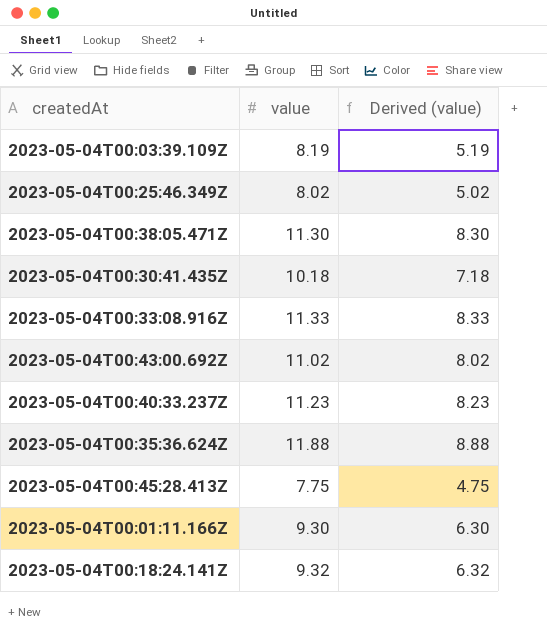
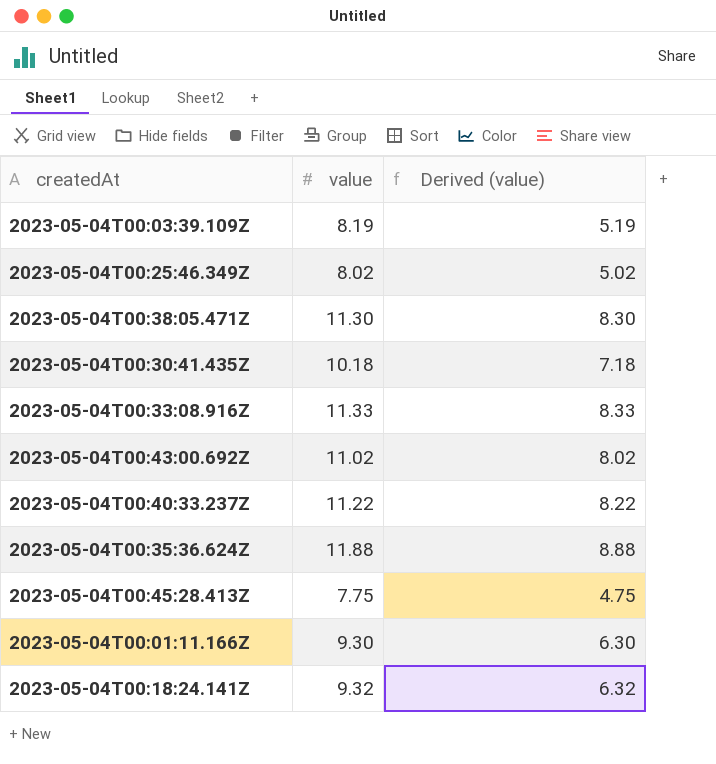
2023-05-04T00:40:33.237Z | value: 11.23 -> 11.22
2023-05-04T00:40:33.237Z | Derived (value): 8.23 -> 8.22

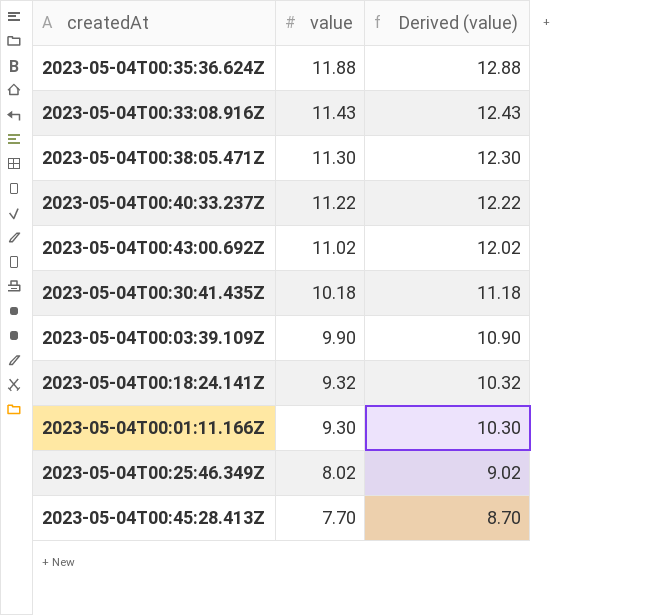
row order: none -> value descending
column Derived (value) | formula: [value] - 3 -> [value] + 1
2023-05-04T00:33:08.916Z | value: 11.33 -> 11.43
2023-05-04T00:03:39.109Z | value: 8.19 -> 9.90
2023-05-04T00:45:28.413Z | value: 7.75 -> 7.70

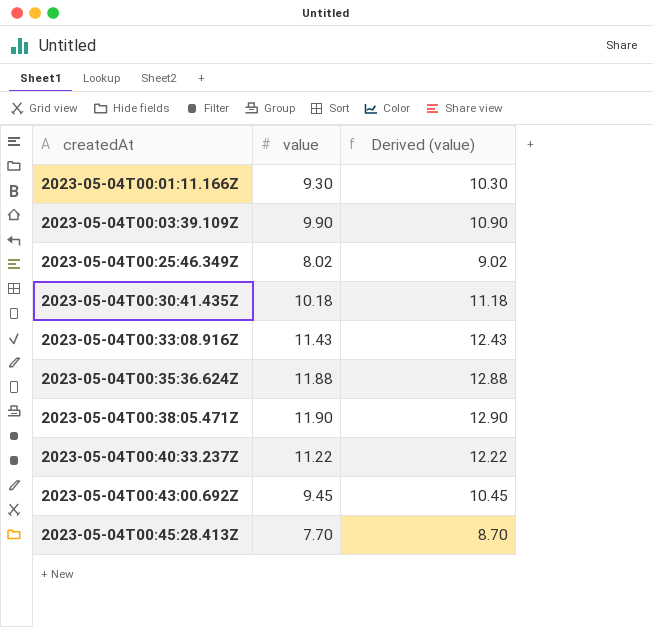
row order: value descending -> createdAt ascending
row 2023-05-04T00:18:24.141Z: 9.32 | 10.32 -> none
2023-05-04T00:38:05.471Z | value: 11.30 -> 11.90
2023-05-04T00:38:05.471Z | Derived (value): 12.30 -> 12.90
2023-05-04T00:43:00.692Z | value: 11.02 -> 9.45
2023-05-04T00:43:00.692Z | Derived (value): 12.02 -> 10.45

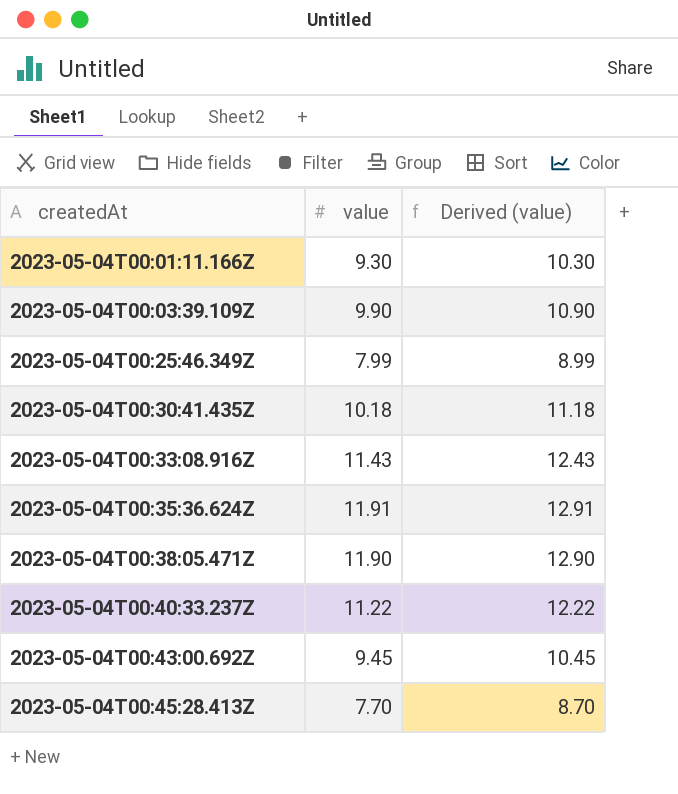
2023-05-04T00:25:46.349Z | value: 8.02 -> 7.99
2023-05-04T00:25:46.349Z | Derived (value): 9.02 -> 8.99
2023-05-04T00:35:36.624Z | value: 11.88 -> 11.91
2023-05-04T00:35:36.624Z | Derived (value): 12.88 -> 12.91

